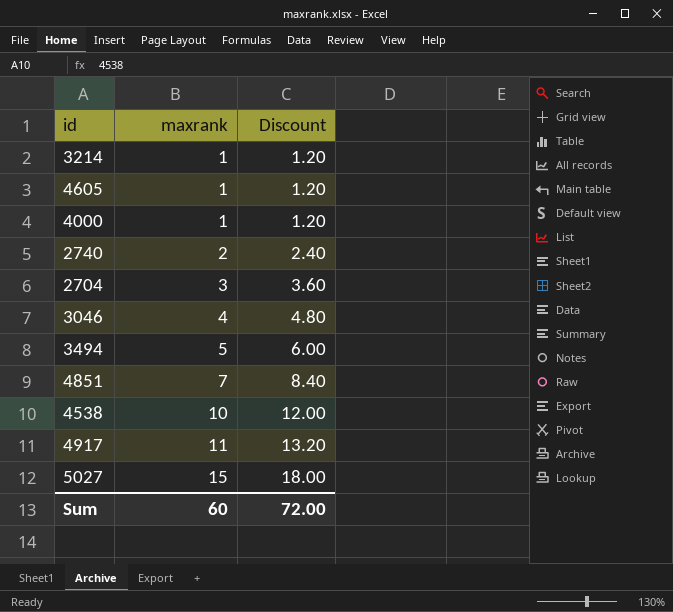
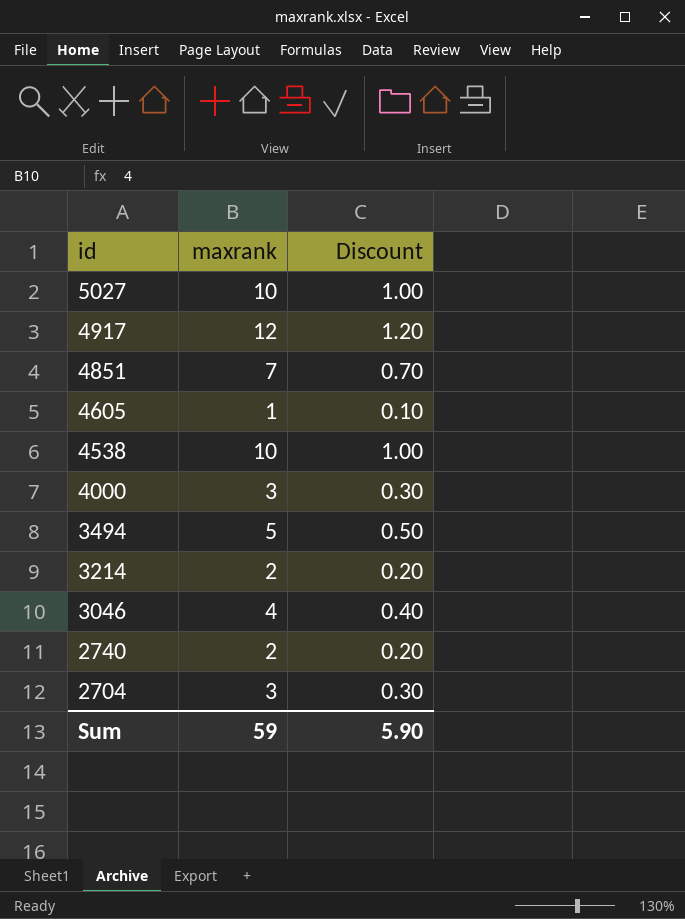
row order: maxrank ascending -> id descending
column Discount | formula: [maxrank] * 1.2 -> [maxrank] * 0.1
5027 | maxrank: 15 -> 10
4917 | maxrank: 11 -> 12
4000 | maxrank: 1 -> 3
3214 | maxrank: 1 -> 2
Sum | maxrank: 60 -> 59
Sum | Discount: 72.00 -> 5.90

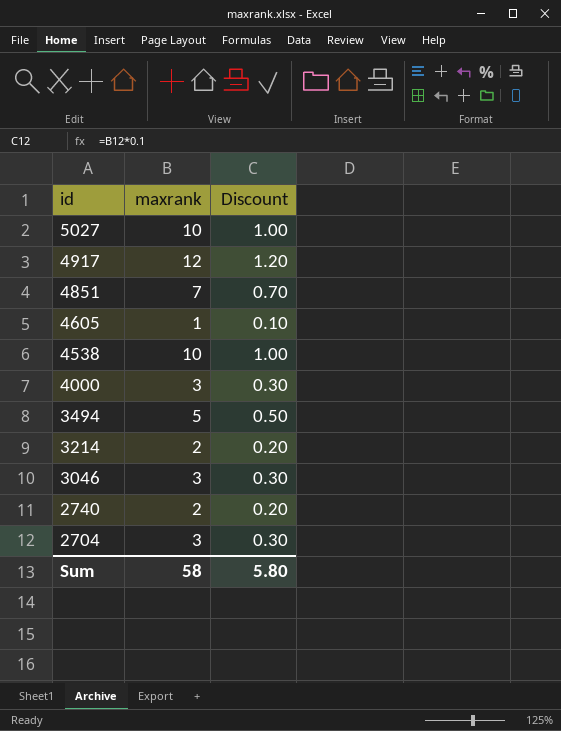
3046 | maxrank: 4 -> 3
3046 | Discount: 0.40 -> 0.30
Sum | maxrank: 59 -> 58
Sum | Discount: 5.90 -> 5.80

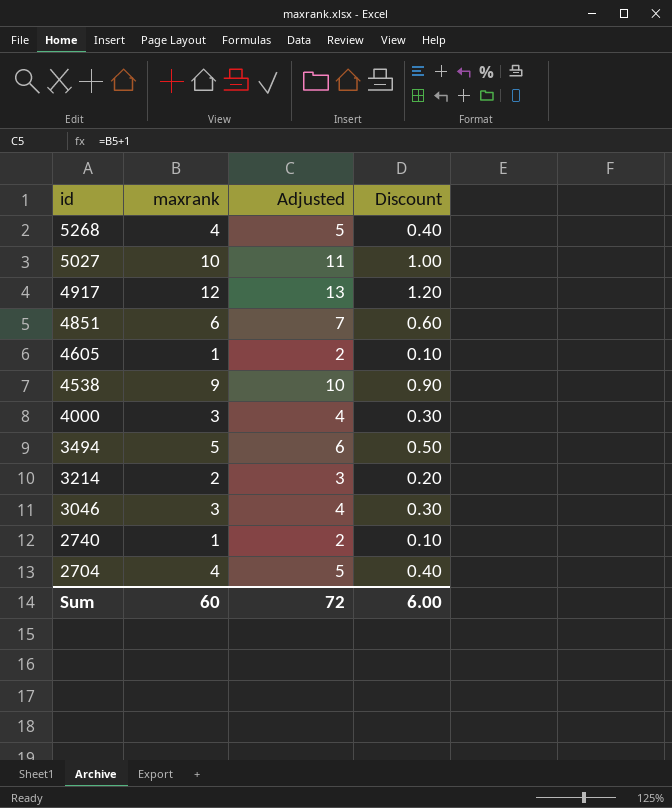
column Adjusted | formula: none -> [maxrank] + 1
row 5268: none -> 4 | 5 | 0.40
4851 | maxrank: 7 -> 6
4851 | Discount: 0.70 -> 0.60
4538 | maxrank: 10 -> 9
4538 | Discount: 1.00 -> 0.90
2740 | maxrank: 2 -> 1
2740 | Discount: 0.20 -> 0.10
2704 | maxrank: 3 -> 4
2704 | Discount: 0.30 -> 0.40
Sum | maxrank: 58 -> 60
Sum | Discount: 5.80 -> 6.00

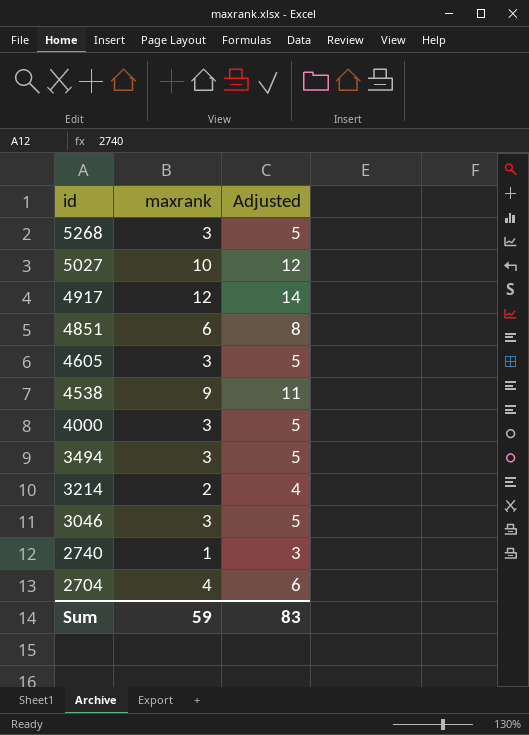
column Discount | formula: [maxrank] * 0.1 -> none
column Adjusted | formula: [maxrank] + 1 -> [maxrank] + 2
5268 | maxrank: 4 -> 3
4605 | maxrank: 1 -> 3
3494 | maxrank: 5 -> 3
Sum | maxrank: 60 -> 59
Sum | Adjusted: 72 -> 83

